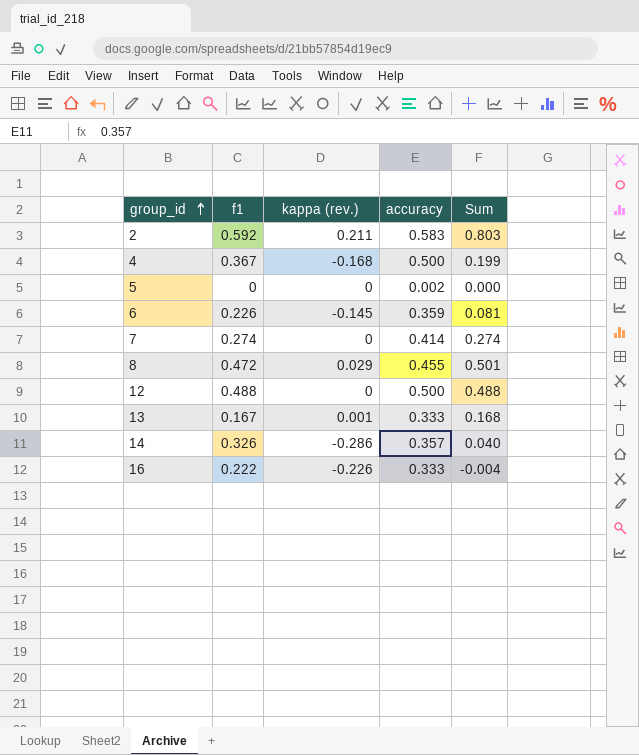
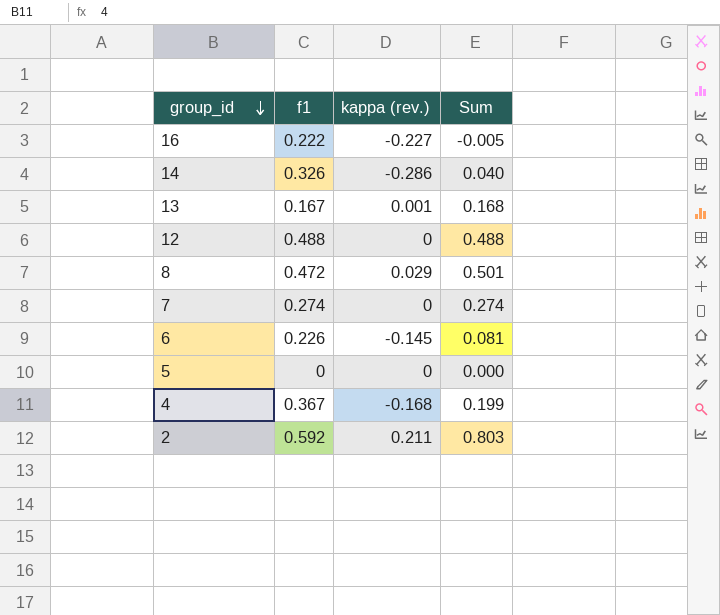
row order: group_id ascending -> group_id descending
column accuracy | position: 4 -> none
16 | kappa (rev.): -0.226 -> -0.227
16 | Sum: -0.004 -> -0.005

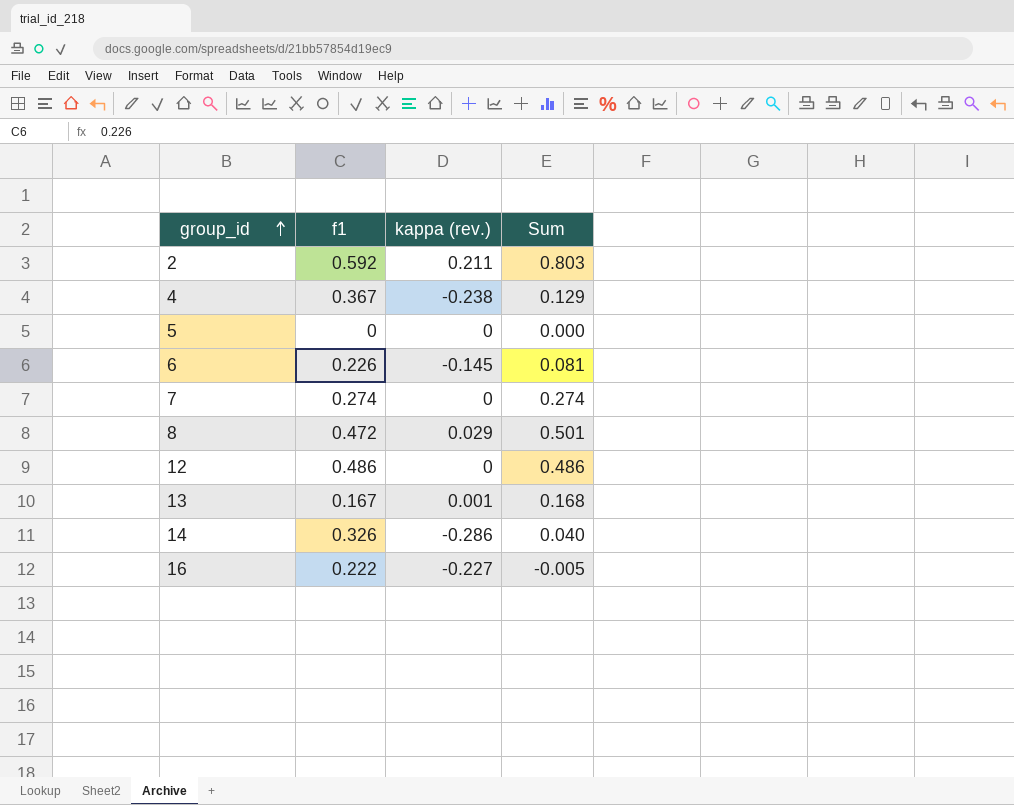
row order: group_id descending -> group_id ascending
4 | kappa (rev.): -0.168 -> -0.238
4 | Sum: 0.199 -> 0.129
12 | f1: 0.488 -> 0.486
12 | Sum: 0.488 -> 0.486

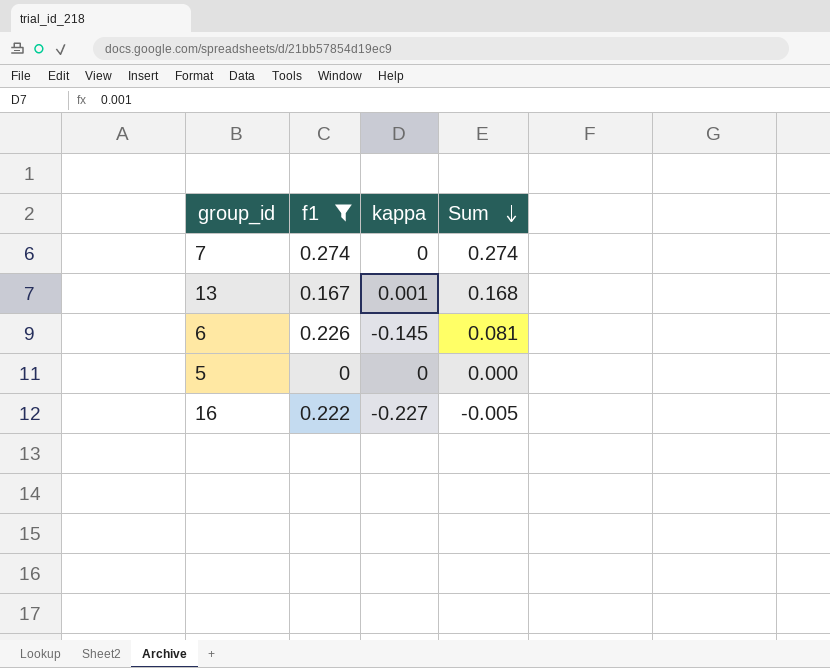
filter: none -> f1 <= 0.274
row order: group_id ascending -> Sum descending
column name: kappa (rev.) -> kappa

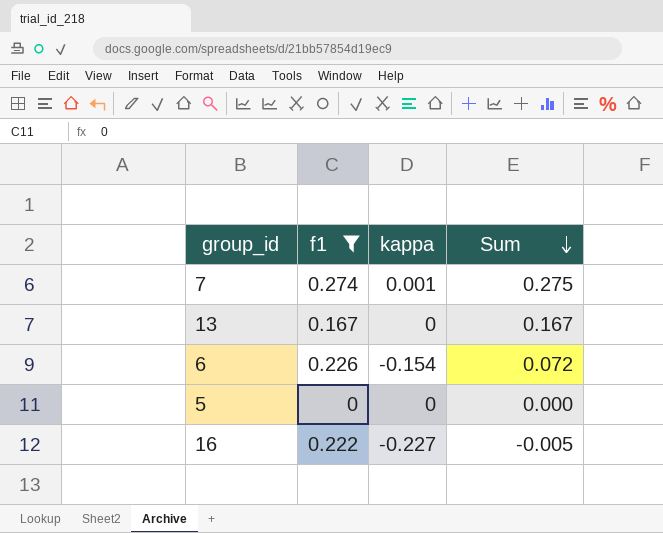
7 | kappa: 0 -> 0.001
7 | Sum: 0.274 -> 0.275
13 | kappa: 0.001 -> 0
13 | Sum: 0.168 -> 0.167
6 | kappa: -0.145 -> -0.154
6 | Sum: 0.081 -> 0.072

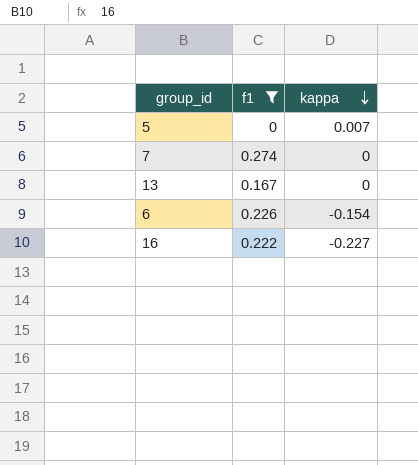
row order: Sum descending -> kappa descending
column Sum | formula: [f1] + [kappa] -> none
5 | kappa: 0 -> 0.007
7 | kappa: 0.001 -> 0

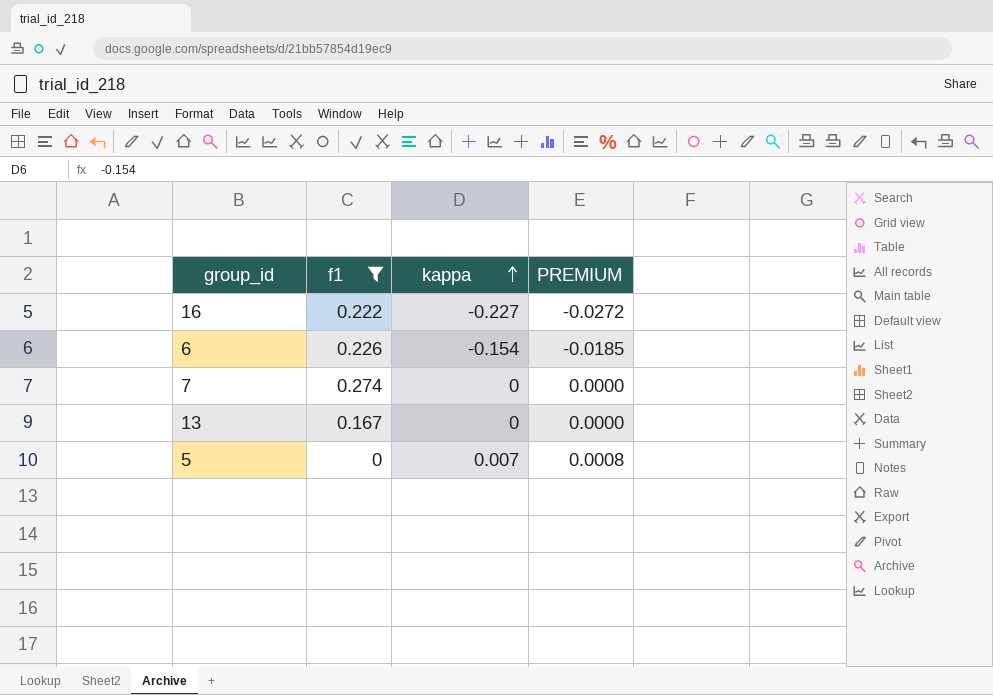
row order: kappa descending -> kappa ascending
column PREMIUM | formula: none -> [kappa] * 0.12

